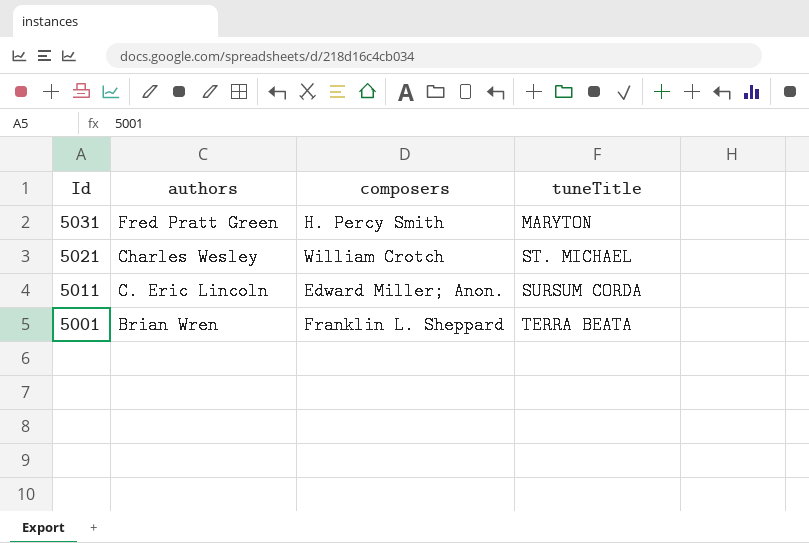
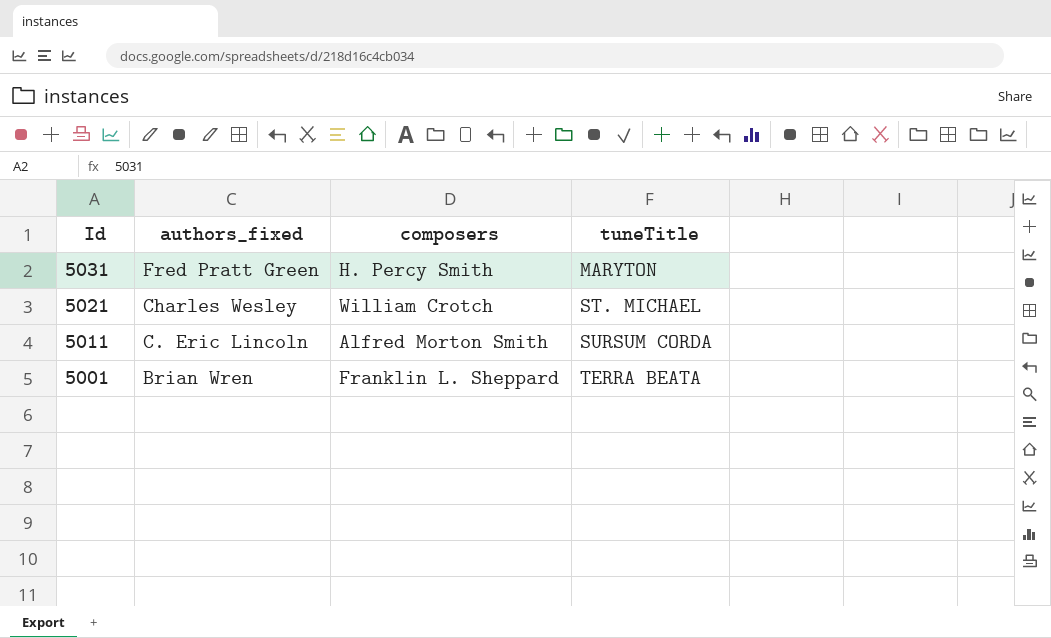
column name: authors -> authors_fixed
5011 | composers: Edward Miller; Anon. -> Alfred Morton Smith

